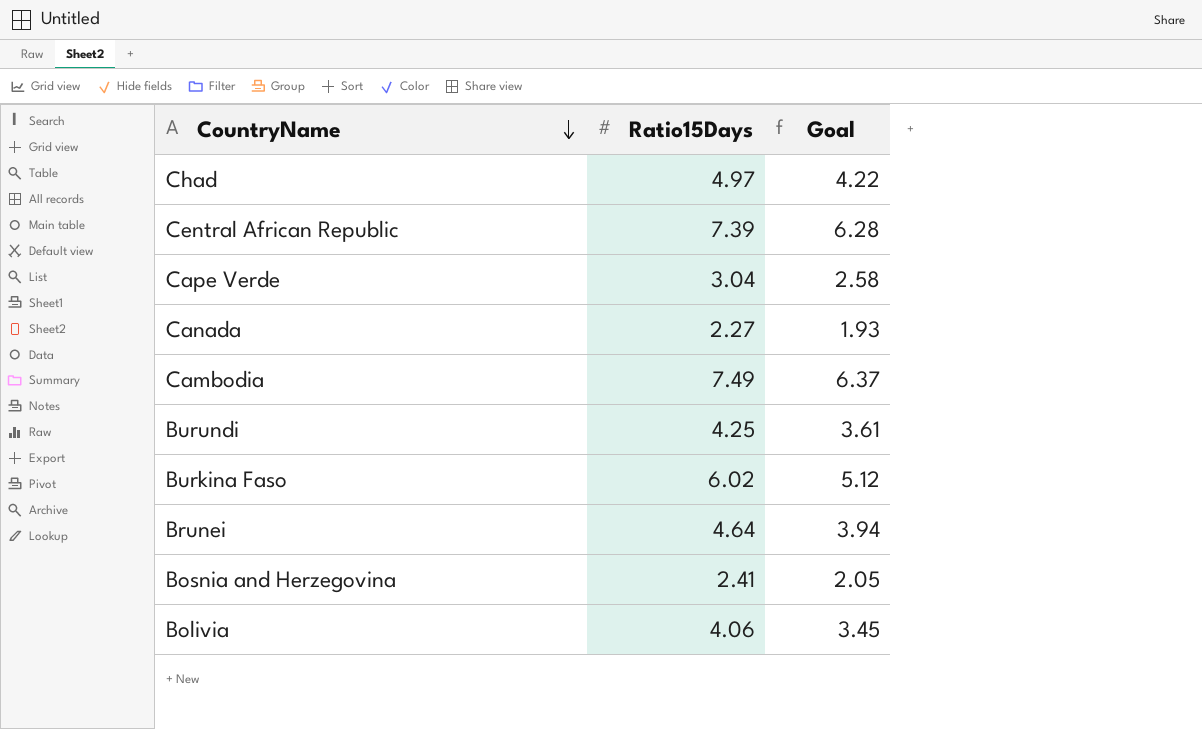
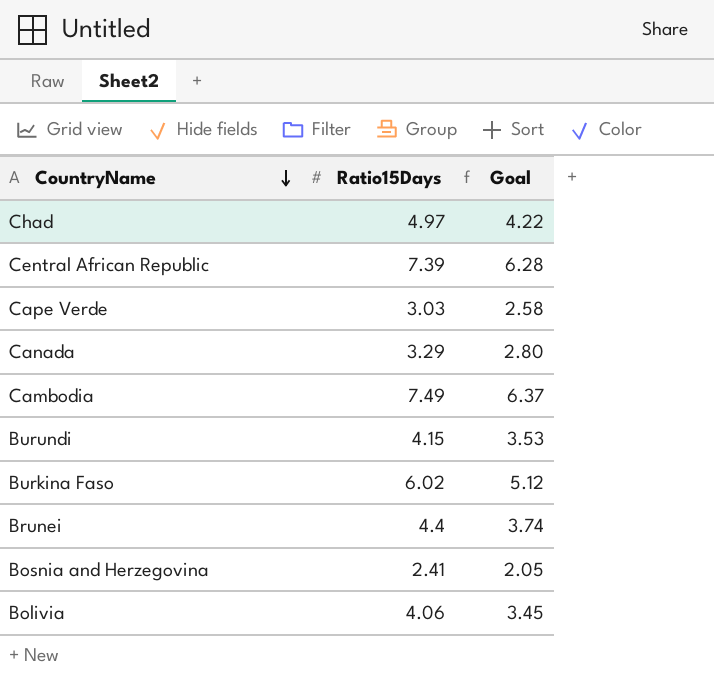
Cape Verde | Ratio15Days: 3.04 -> 3.03
Canada | Ratio15Days: 2.27 -> 3.29
Canada | Goal: 1.93 -> 2.80
Burundi | Ratio15Days: 4.25 -> 4.15
Burundi | Goal: 3.61 -> 3.53
Brunei | Ratio15Days: 4.64 -> 4.4
Brunei | Goal: 3.94 -> 3.74

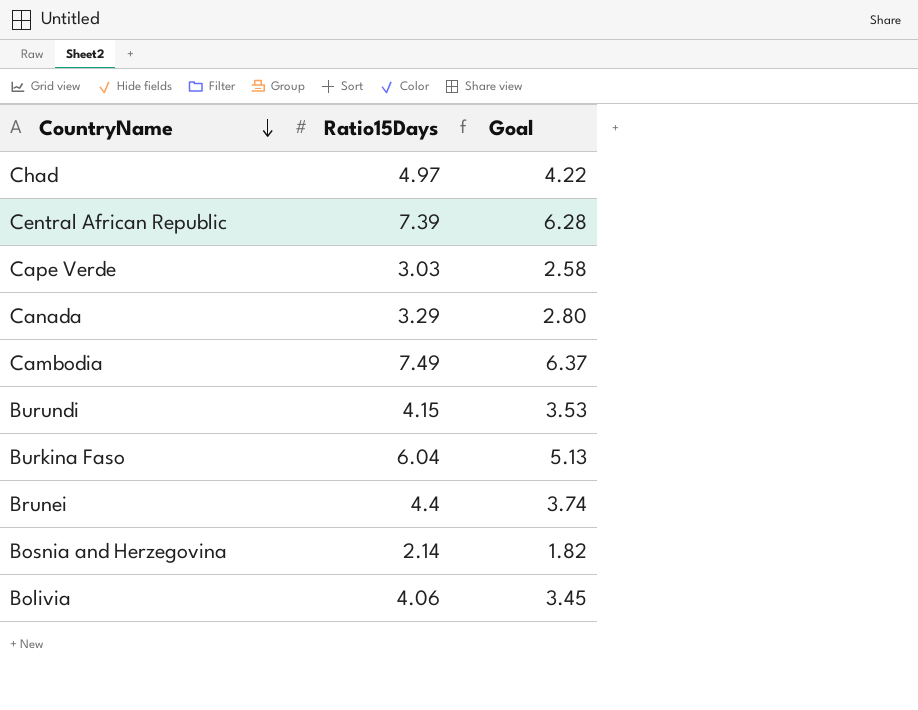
Burkina Faso | Ratio15Days: 6.02 -> 6.04
Burkina Faso | Goal: 5.12 -> 5.13
Bosnia and Herzegovina | Ratio15Days: 2.41 -> 2.14
Bosnia and Herzegovina | Goal: 2.05 -> 1.82

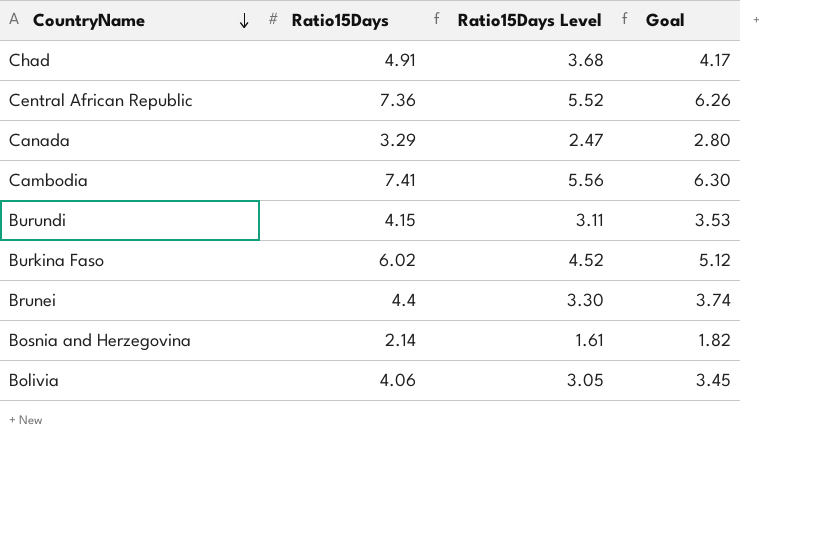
column Ratio15Days Level | formula: none -> [Ratio15Days] * 0.75
row Cape Verde: 3.03 | 2.58 -> none
Chad | Ratio15Days: 4.97 -> 4.91
Chad | Goal: 4.22 -> 4.17
Central African Republic | Ratio15Days: 7.39 -> 7.36
Central African Republic | Goal: 6.28 -> 6.26
Cambodia | Ratio15Days: 7.49 -> 7.41
Cambodia | Goal: 6.37 -> 6.30
Burkina Faso | Ratio15Days: 6.04 -> 6.02
Burkina Faso | Goal: 5.13 -> 5.12

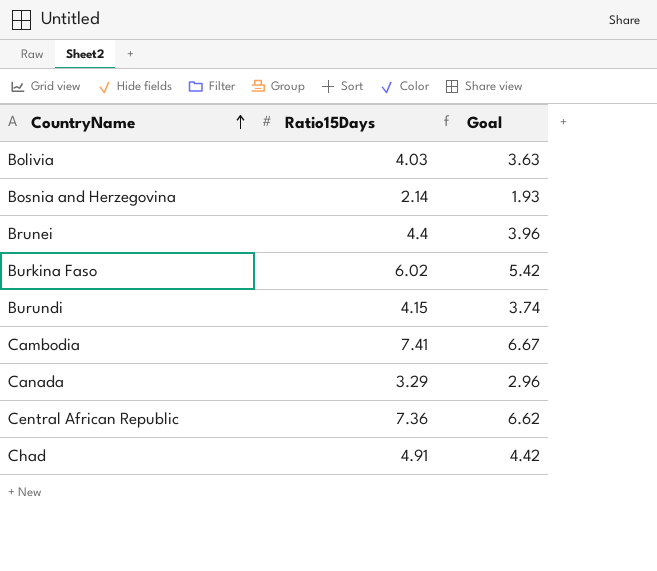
row order: CountryName descending -> CountryName ascending
column Ratio15Days Level | formula: [Ratio15Days] * 0.75 -> none
column Goal | formula: [Ratio15Days] * 0.85 -> [Ratio15Days] * 0.9
Bolivia | Ratio15Days: 4.06 -> 4.03

